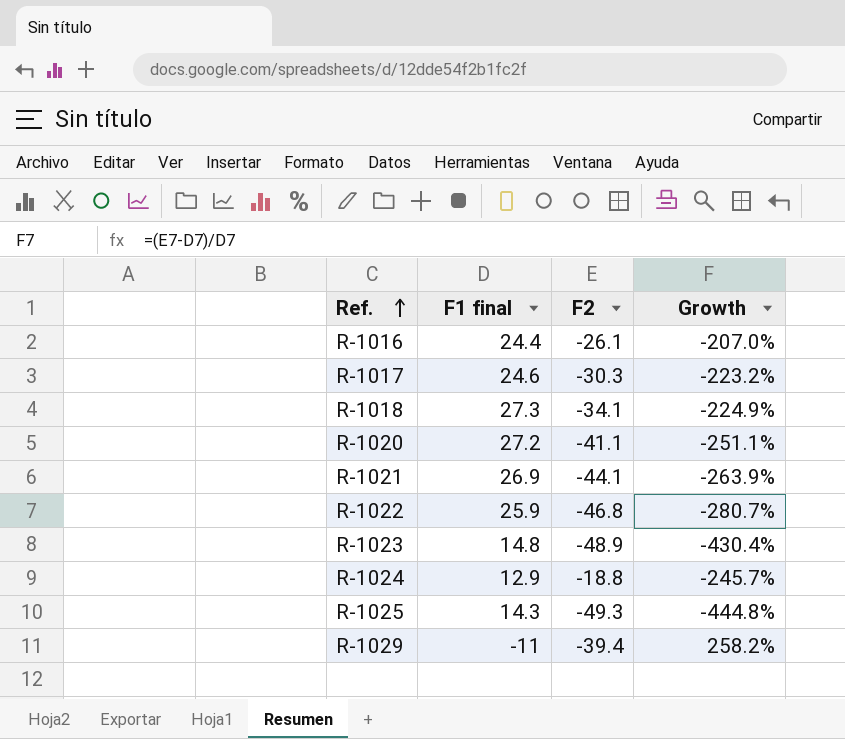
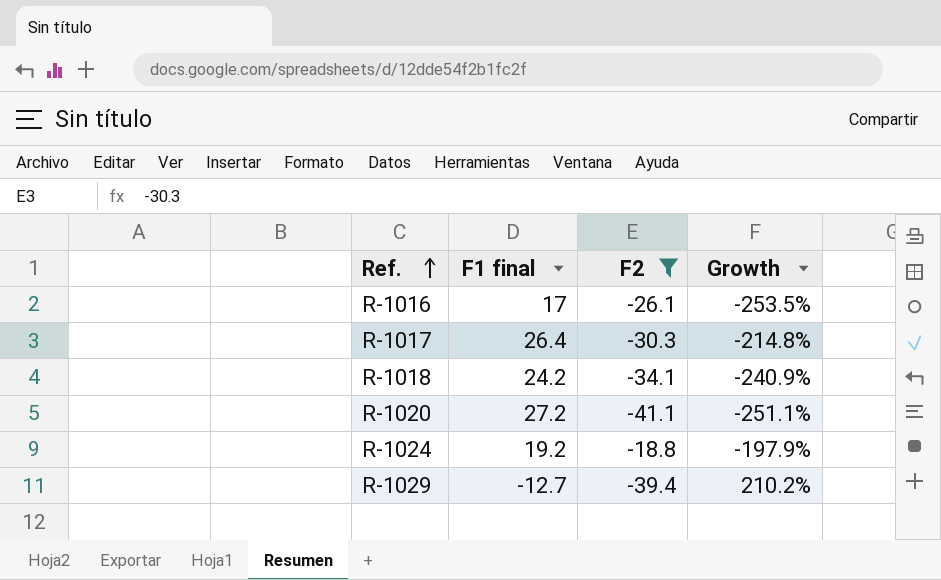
filter: none -> F2 >= -41.1
R-1016 | F1 final: 24.4 -> 17
R-1016 | Growth: -207.0% -> -253.5%
R-1017 | F1 final: 24.6 -> 26.4
R-1017 | Growth: -223.2% -> -214.8%
R-1018 | F1 final: 27.3 -> 24.2
R-1018 | Growth: -224.9% -> -240.9%
R-1024 | F1 final: 12.9 -> 19.2
R-1024 | Growth: -245.7% -> -197.9%
R-1029 | F1 final: -11 -> -12.7
R-1029 | Growth: 258.2% -> 210.2%

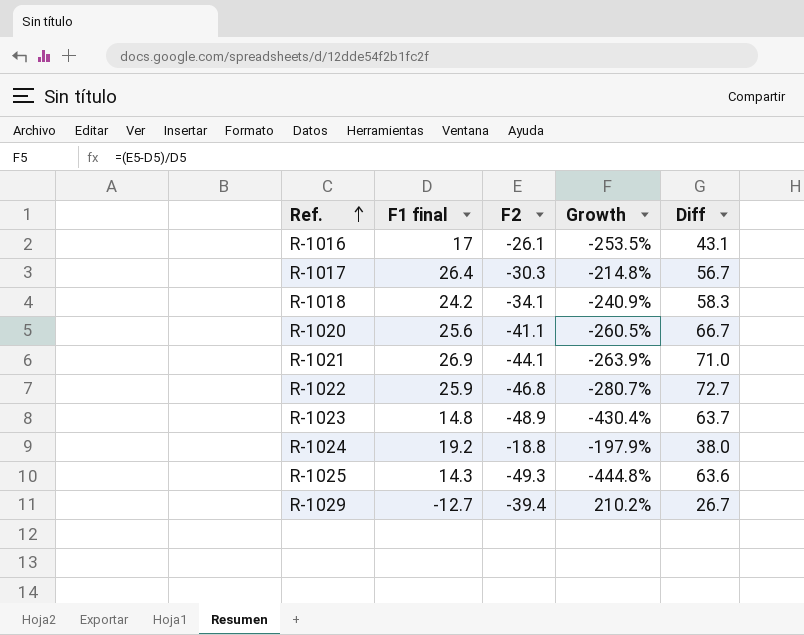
filter: F2 >= -41.1 -> none
column Diff | formula: none -> [F1 final] - [F2]
R-1020 | F1 final: 27.2 -> 25.6
R-1020 | Growth: -251.1% -> -260.5%

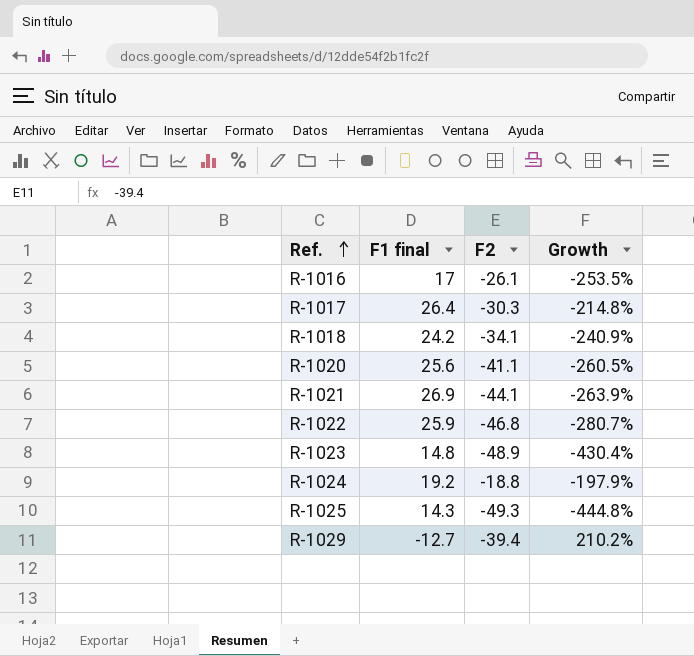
column Diff | formula: [F1 final] - [F2] -> none

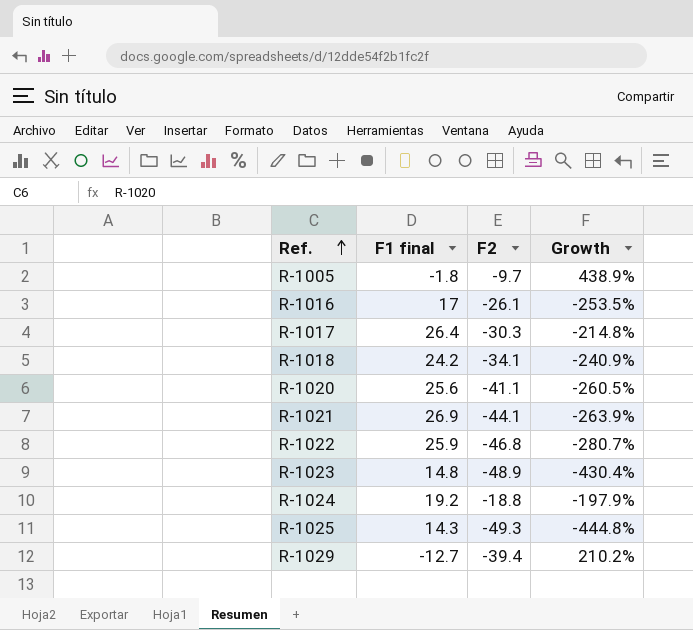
row R-1005: none -> -1.8 | -9.7 | 438.9%

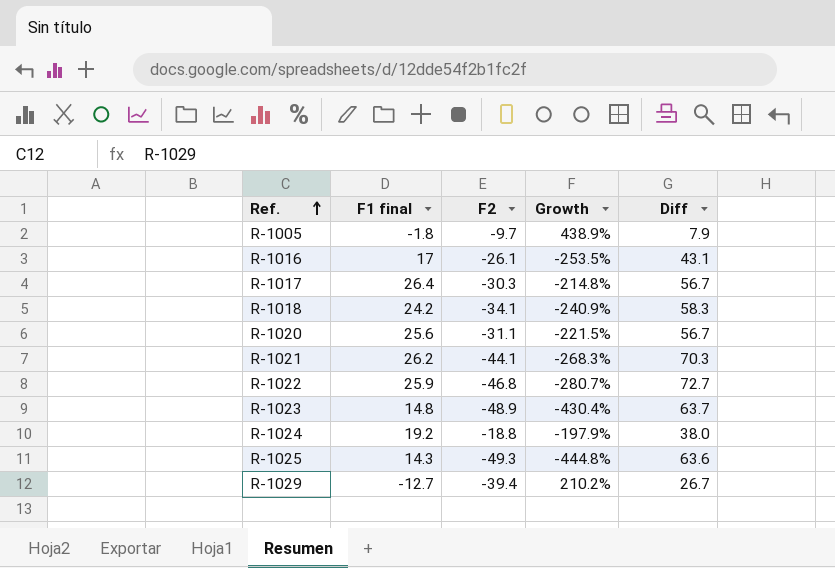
column Diff | formula: none -> [F1 final] - [F2]
R-1020 | F2: -41.1 -> -31.1
R-1020 | Growth: -260.5% -> -221.5%
R-1021 | F1 final: 26.9 -> 26.2
R-1021 | Growth: -263.9% -> -268.3%

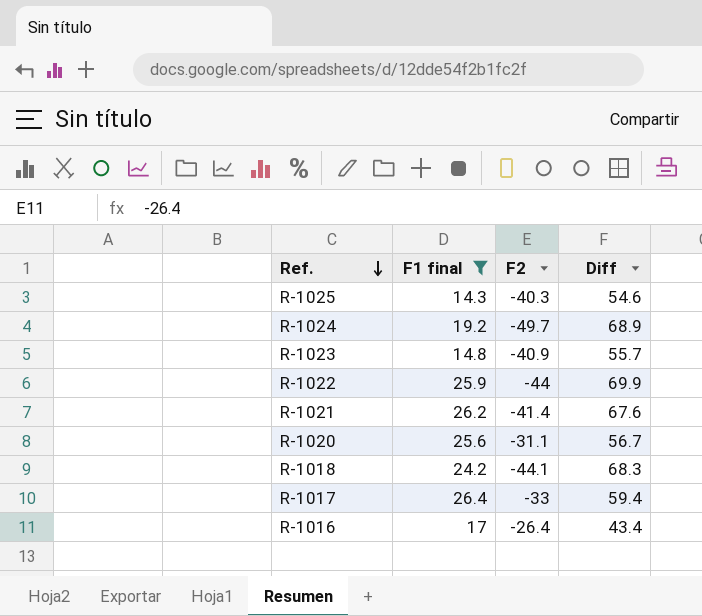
filter: none -> F1 final >= 14.3
row order: Ref. ascending -> Ref. descending
column Growth | formula: ([F2] - [F1 final]) / [F1 final] -> none
R-1025 | F2: -49.3 -> -40.3
R-1025 | Diff: 63.6 -> 54.6
R-1024 | F2: -18.8 -> -49.7
R-1024 | Diff: 38.0 -> 68.9
R-1023 | F2: -48.9 -> -40.9
R-1023 | Diff: 63.7 -> 55.7
R-1022 | F2: -46.8 -> -44
R-1022 | Diff: 72.7 -> 69.9
R-1021 | F2: -44.1 -> -41.4
R-1021 | Diff: 70.3 -> 67.6
R-1018 | F2: -34.1 -> -44.1
R-1018 | Diff: 58.3 -> 68.3
R-1017 | F2: -30.3 -> -33
R-1017 | Diff: 56.7 -> 59.4
R-1016 | F2: -26.1 -> -26.4
R-1016 | Diff: 43.1 -> 43.4

